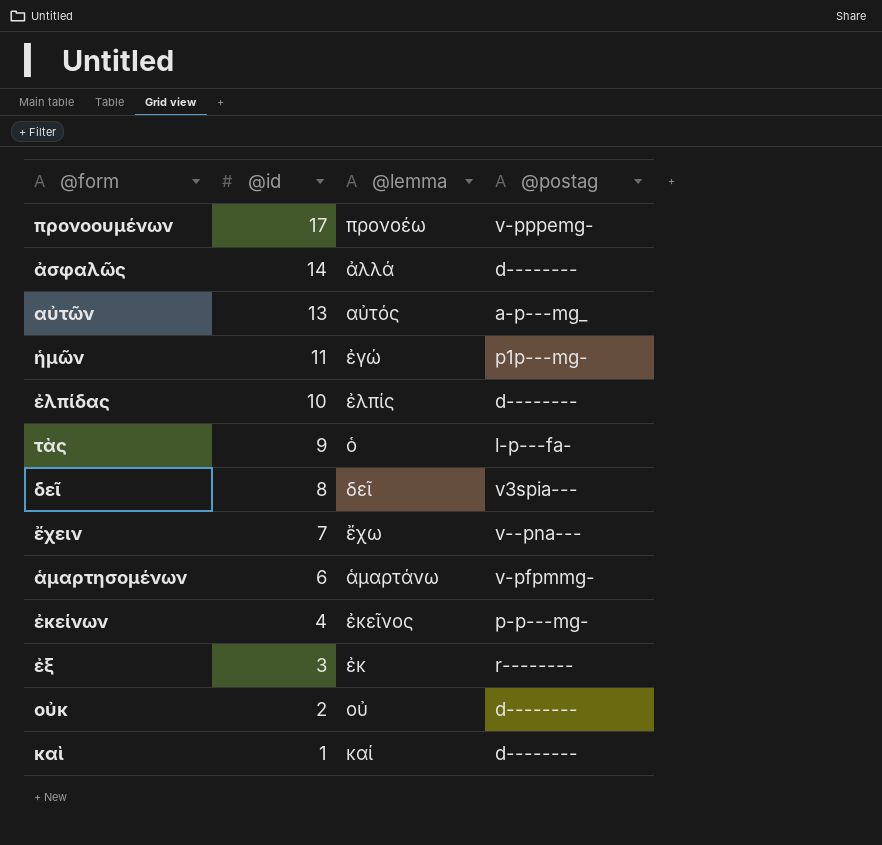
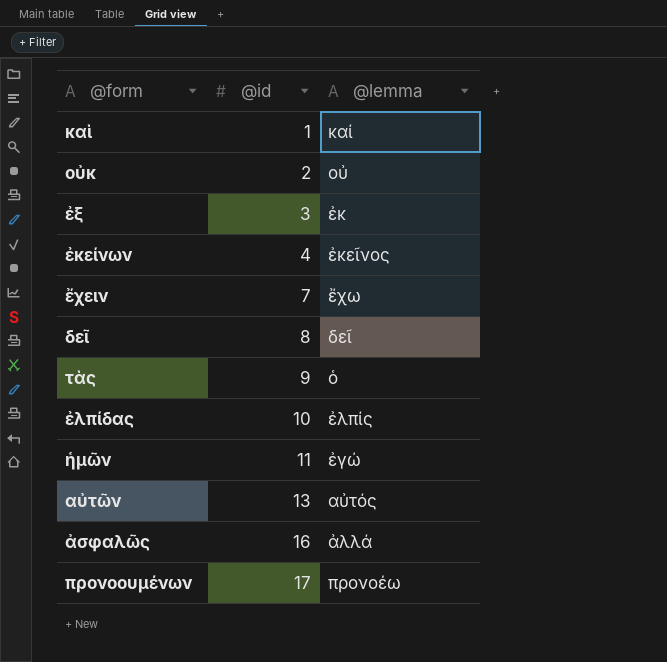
row order: @id descending -> @id ascending
column @postag | position: 4 -> none
row ἁμαρτησομένων: 6 | ἁμαρτάνω | v-pfpmmg- -> none
ἀσφαλῶς | @id: 14 -> 16

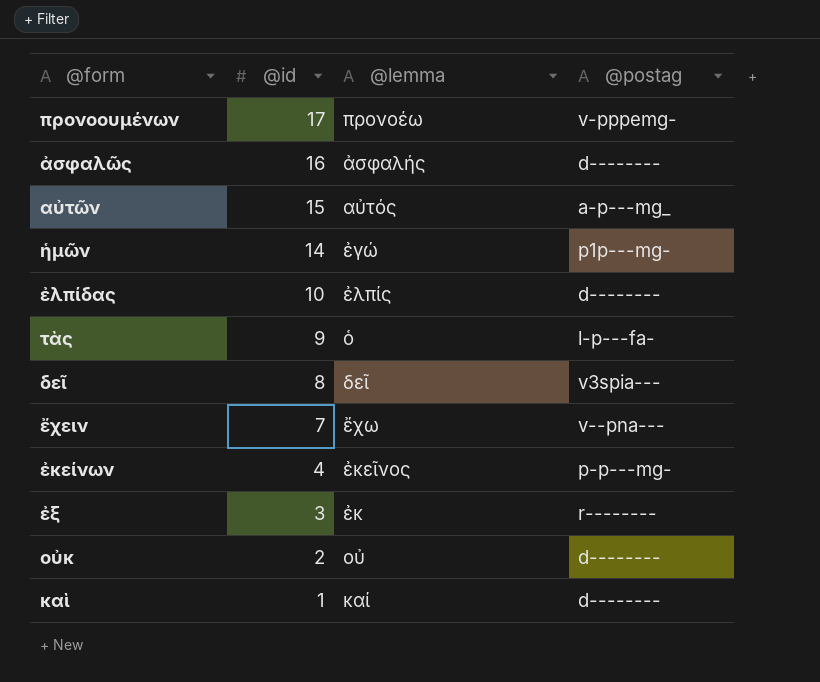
row order: @id ascending -> @id descending
column @postag | position: none -> 4
ἀσφαλῶς | @lemma: ἀλλά -> ἀσφαλής
αὐτῶν | @id: 13 -> 15
ἡμῶν | @id: 11 -> 14

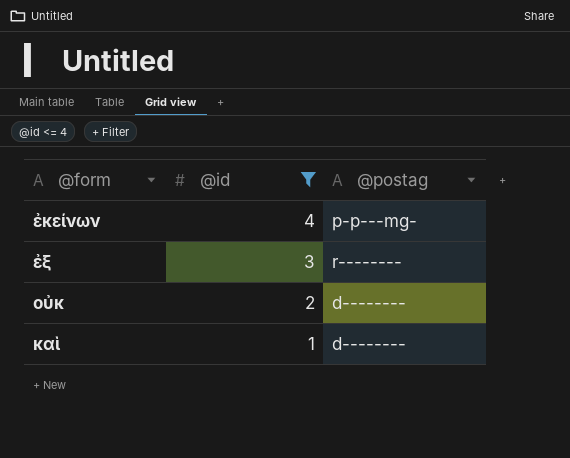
filter: none -> @id <= 4
column @lemma | position: 3 -> none

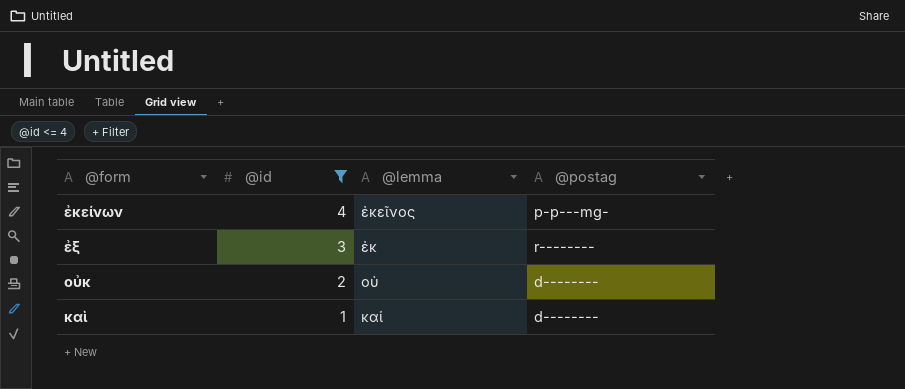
column @lemma | position: none -> 3

